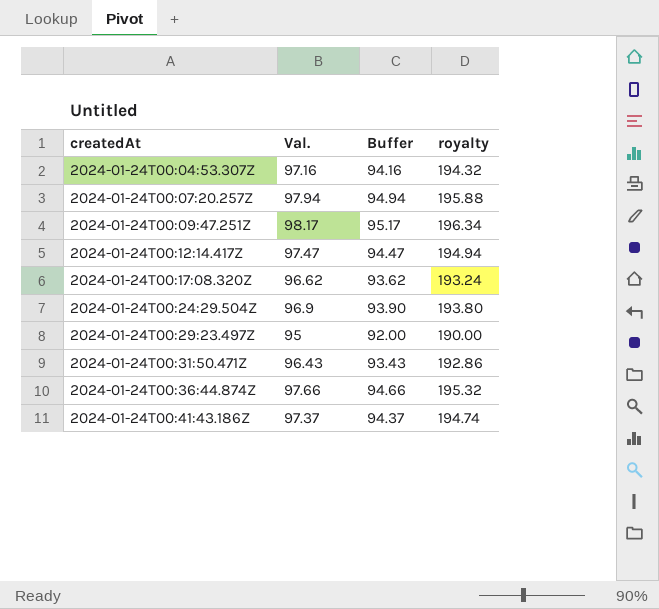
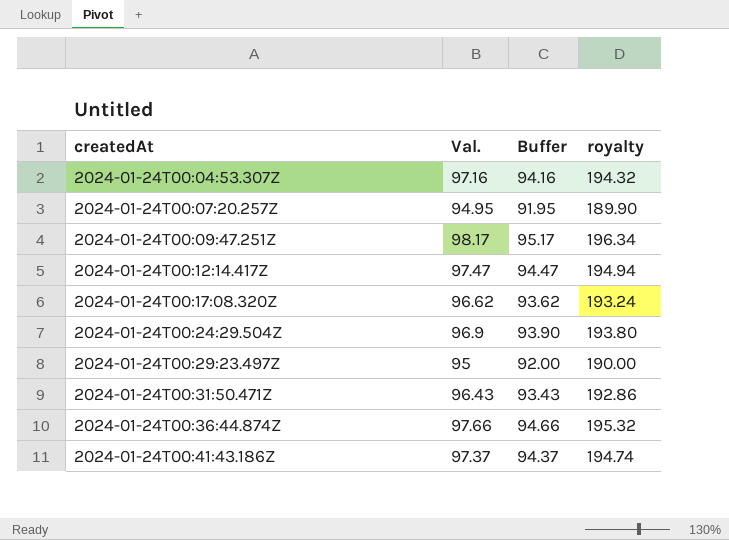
2024-01-24T00:07:20.257Z | Val.: 97.94 -> 94.95
2024-01-24T00:07:20.257Z | Buffer: 94.94 -> 91.95
2024-01-24T00:07:20.257Z | royalty: 195.88 -> 189.90

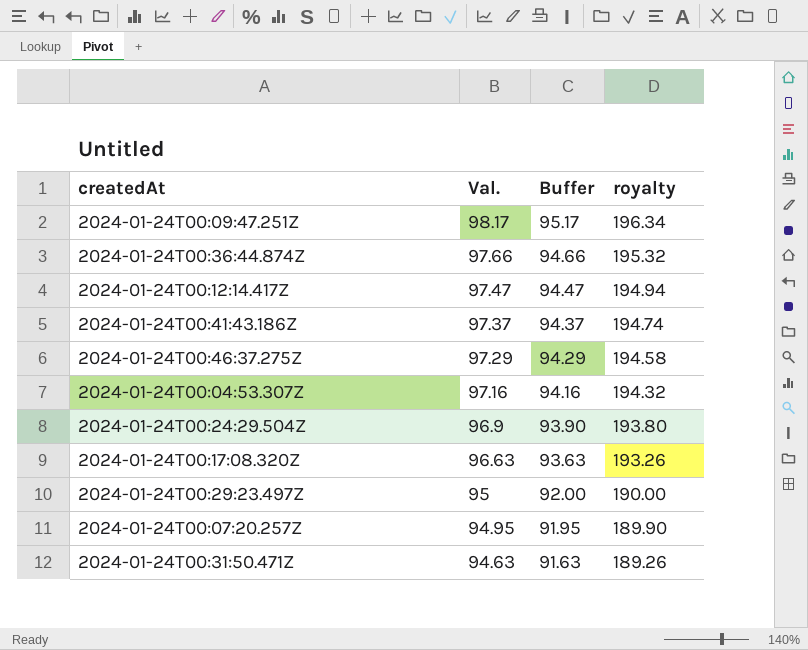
row order: createdAt ascending -> Val. descending
row 2024-01-24T00:46:37.275Z: none -> 97.29 | 94.29 | 194.58
2024-01-24T00:17:08.320Z | Val.: 96.62 -> 96.63
2024-01-24T00:17:08.320Z | Buffer: 93.62 -> 93.63
2024-01-24T00:17:08.320Z | royalty: 193.24 -> 193.26
2024-01-24T00:31:50.471Z | Val.: 96.43 -> 94.63
2024-01-24T00:31:50.471Z | Buffer: 93.43 -> 91.63
2024-01-24T00:31:50.471Z | royalty: 192.86 -> 189.26

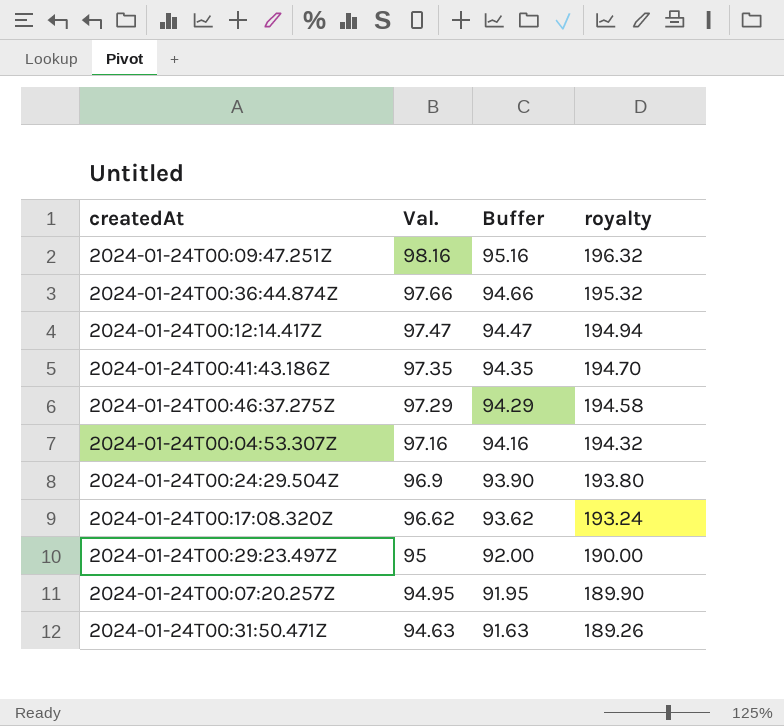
2024-01-24T00:09:47.251Z | Val.: 98.17 -> 98.16
2024-01-24T00:09:47.251Z | Buffer: 95.17 -> 95.16
2024-01-24T00:09:47.251Z | royalty: 196.34 -> 196.32
2024-01-24T00:41:43.186Z | Val.: 97.37 -> 97.35
2024-01-24T00:41:43.186Z | Buffer: 94.37 -> 94.35
2024-01-24T00:41:43.186Z | royalty: 194.74 -> 194.70
2024-01-24T00:17:08.320Z | Val.: 96.63 -> 96.62
2024-01-24T00:17:08.320Z | Buffer: 93.63 -> 93.62
2024-01-24T00:17:08.320Z | royalty: 193.26 -> 193.24

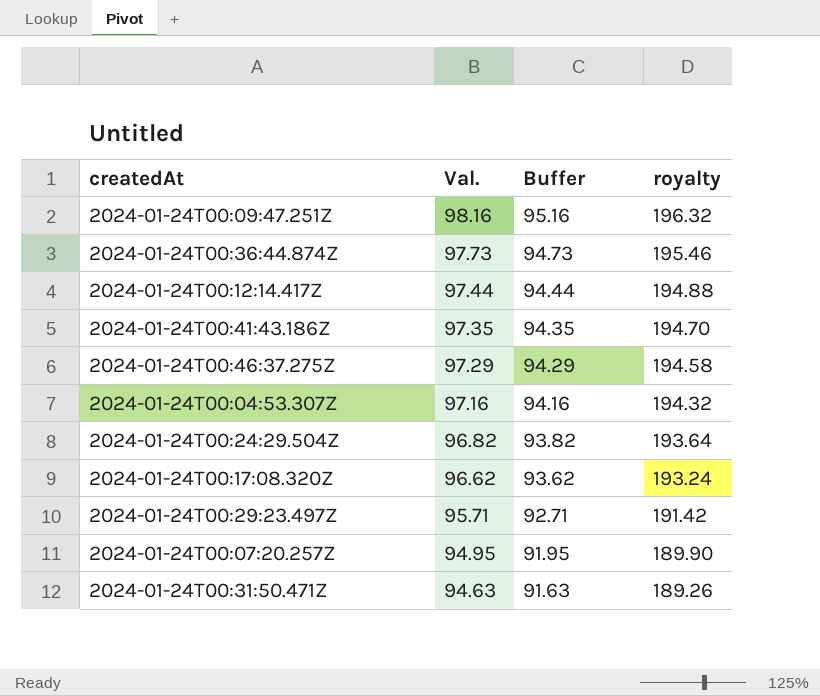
2024-01-24T00:36:44.874Z | Val.: 97.66 -> 97.73
2024-01-24T00:36:44.874Z | Buffer: 94.66 -> 94.73
2024-01-24T00:36:44.874Z | royalty: 195.32 -> 195.46
2024-01-24T00:12:14.417Z | Val.: 97.47 -> 97.44
2024-01-24T00:12:14.417Z | Buffer: 94.47 -> 94.44
2024-01-24T00:12:14.417Z | royalty: 194.94 -> 194.88
2024-01-24T00:24:29.504Z | Val.: 96.9 -> 96.82
2024-01-24T00:24:29.504Z | Buffer: 93.90 -> 93.82
2024-01-24T00:24:29.504Z | royalty: 193.80 -> 193.64
2024-01-24T00:29:23.497Z | Val.: 95 -> 95.71
2024-01-24T00:29:23.497Z | Buffer: 92.00 -> 92.71
2024-01-24T00:29:23.497Z | royalty: 190.00 -> 191.42

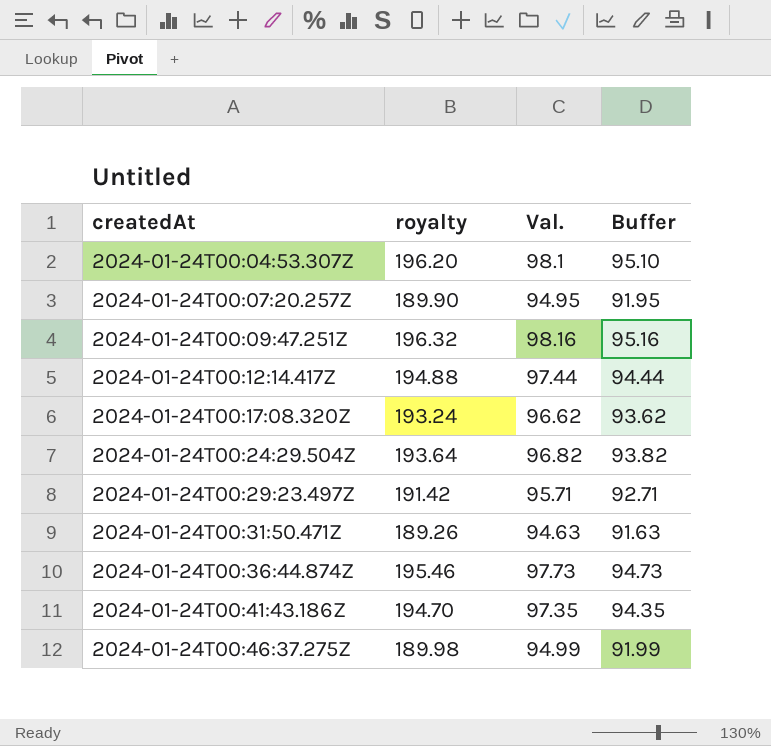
row order: Val. descending -> createdAt ascending
column royalty | position: 4 -> 2
2024-01-24T00:04:53.307Z | royalty: 194.32 -> 196.20
2024-01-24T00:04:53.307Z | Val.: 97.16 -> 98.1
2024-01-24T00:04:53.307Z | Buffer: 94.16 -> 95.10
2024-01-24T00:46:37.275Z | royalty: 194.58 -> 189.98
2024-01-24T00:46:37.275Z | Val.: 97.29 -> 94.99
2024-01-24T00:46:37.275Z | Buffer: 94.29 -> 91.99

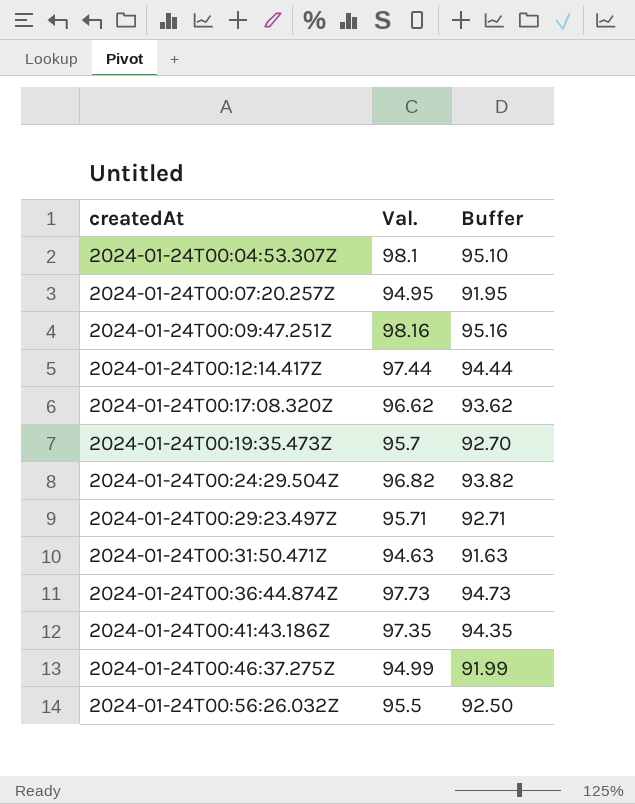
column royalty | formula: [Val.] * 2 -> none
row 2024-01-24T00:19:35.473Z: none -> 95.7 | 92.70
row 2024-01-24T00:56:26.032Z: none -> 95.5 | 92.50

